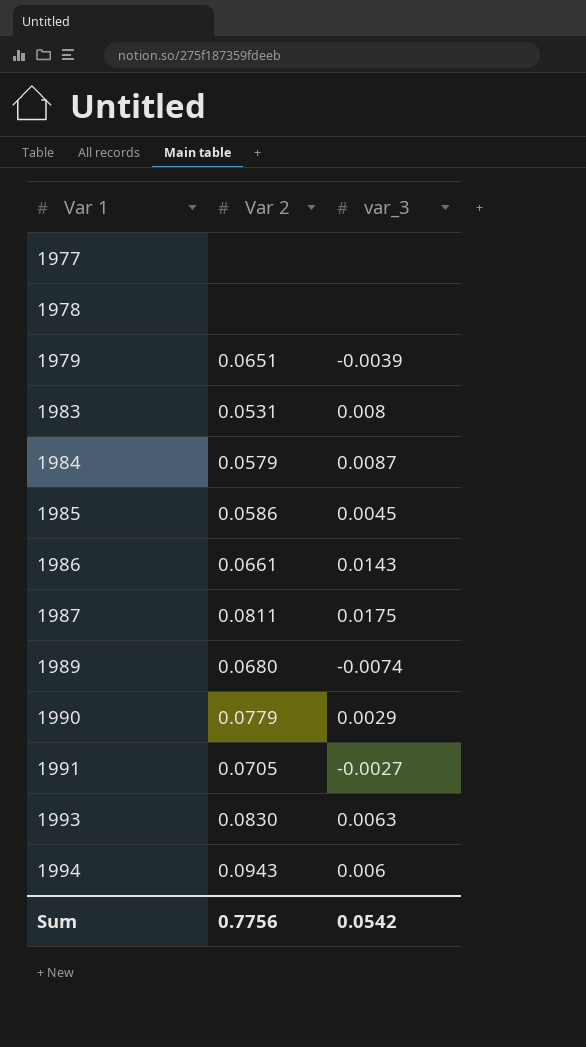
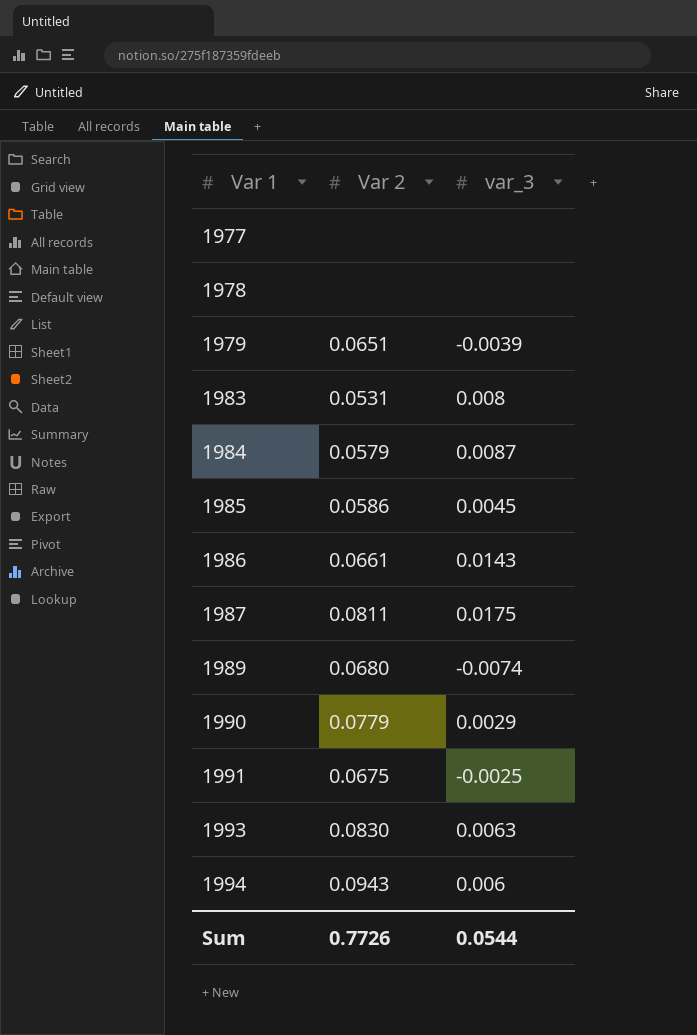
1991 | Var 2: 0.0705 -> 0.0675
1991 | var_3: -0.0027 -> -0.0025
Sum | Var 2: 0.7756 -> 0.7726
Sum | var_3: 0.0542 -> 0.0544

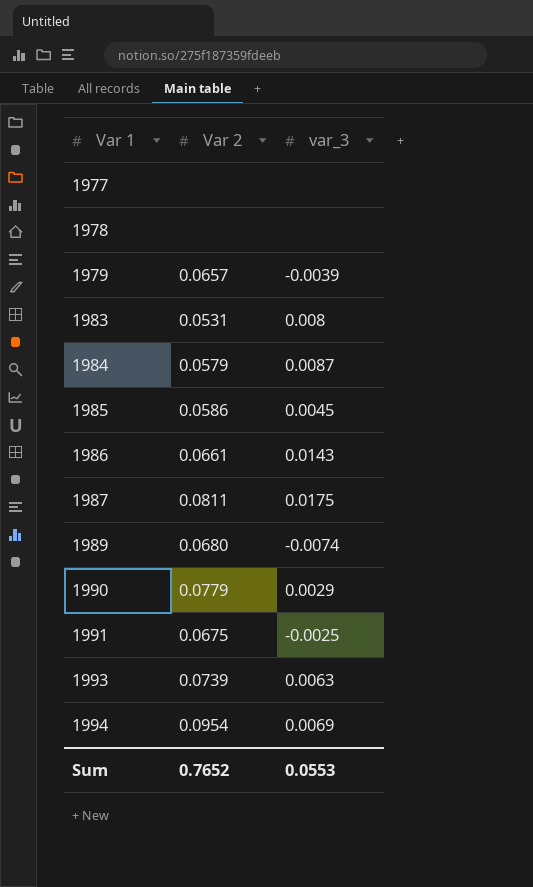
1979 | Var 2: 0.0651 -> 0.0657
1993 | Var 2: 0.0830 -> 0.0739
1994 | Var 2: 0.0943 -> 0.0954
1994 | var_3: 0.006 -> 0.0069
Sum | Var 2: 0.7726 -> 0.7652
Sum | var_3: 0.0544 -> 0.0553

